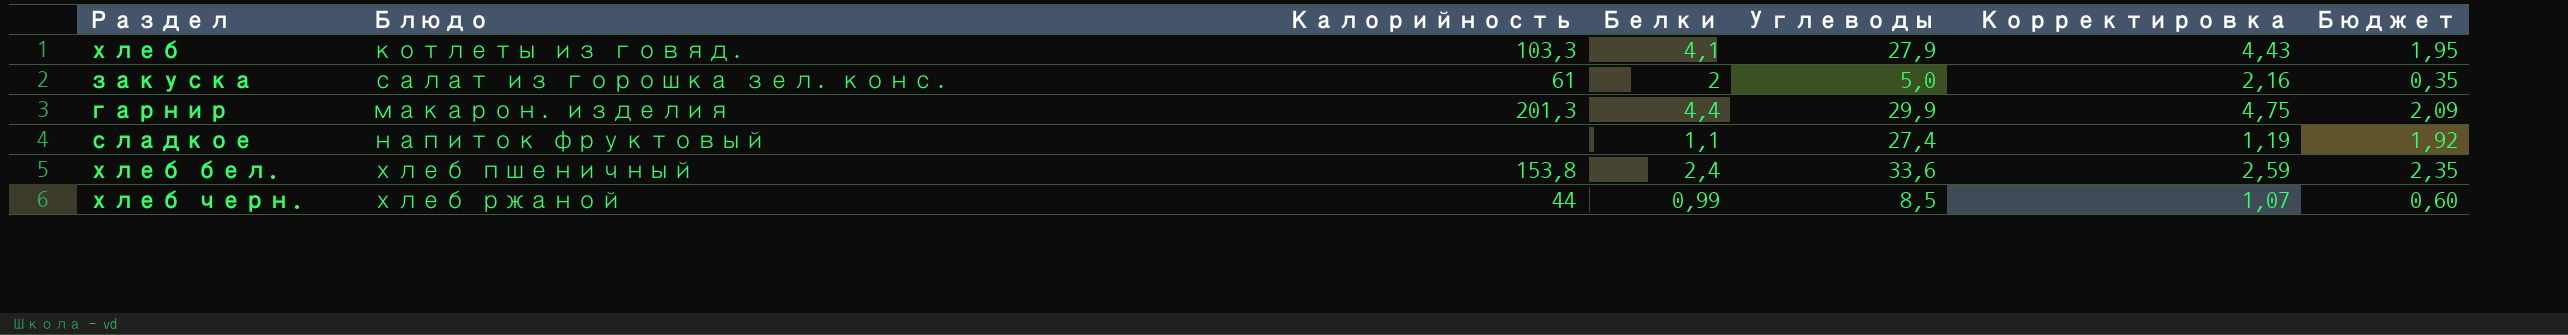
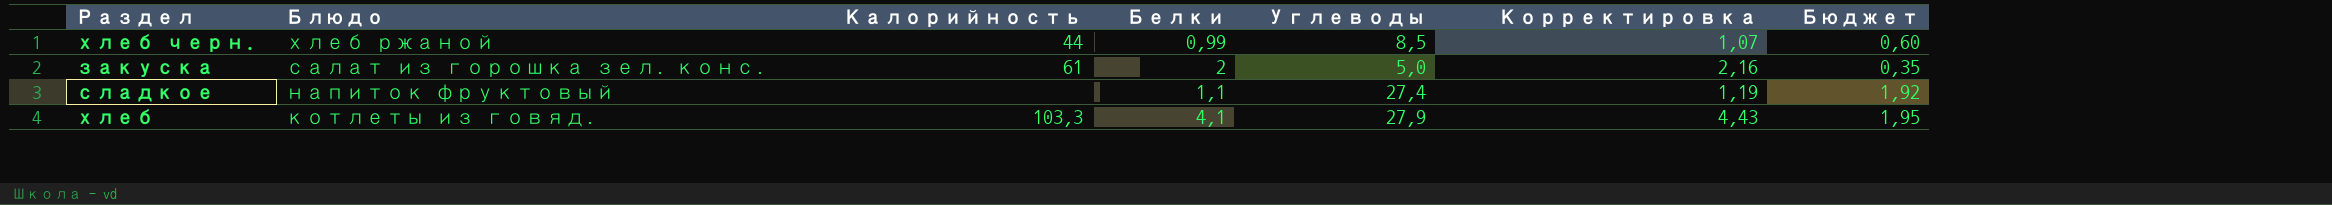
row order: none -> Блюдо descending
row гарнир: макарон. изделия | 201,3 | 4,4 | 29,9 | 4,75 | 2,09 -> none
row хлеб бел.: хлеб пшеничный | 153,8 | 2,4 | 33,6 | 2,59 | 2,35 -> none

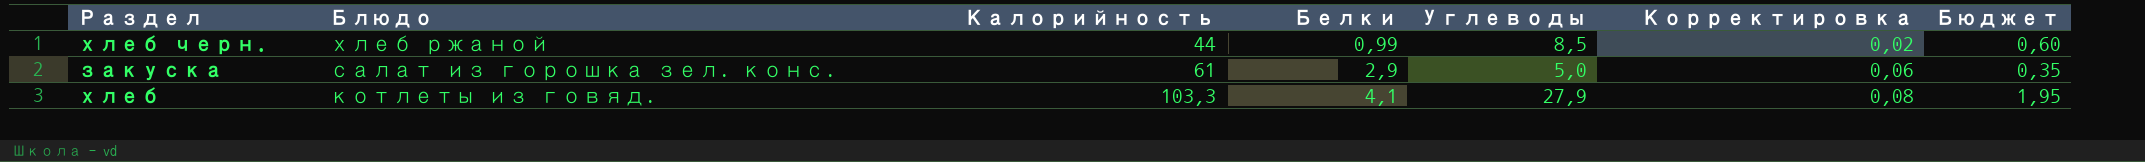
column Корректировка | formula: [Белки] * 1,08 -> [Белки] * 0,02
row сладкое: напиток фруктовый | none | 1,1 | 27,4 | 1,19 | 1,92 -> none
закуска | Белки: 2 -> 2,9

